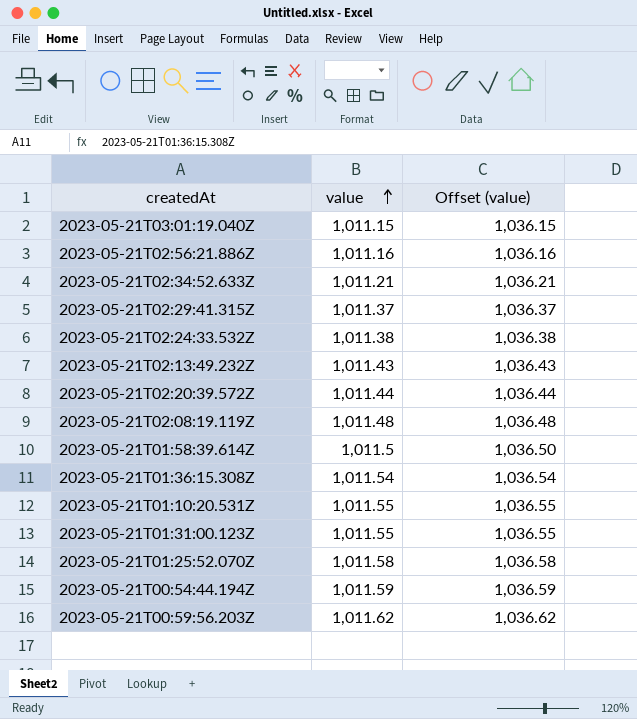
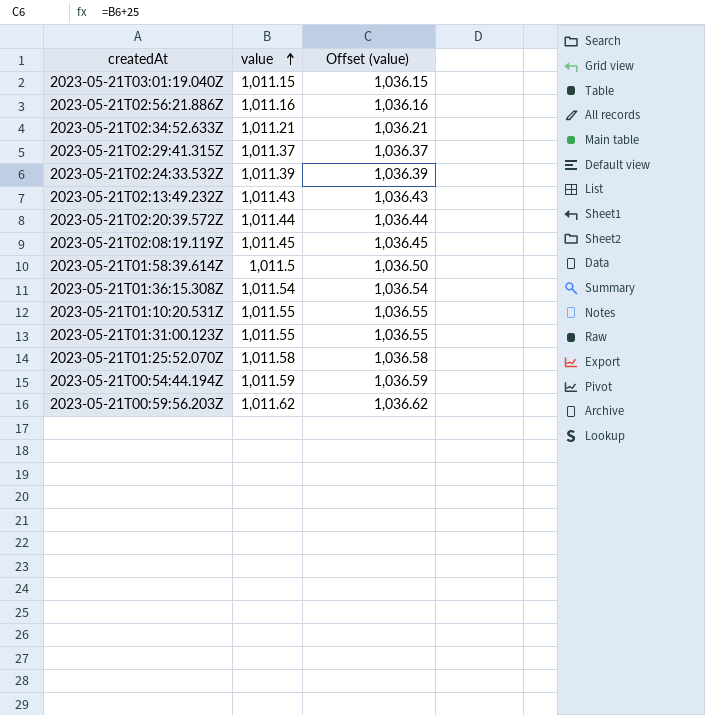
2023-05-21T02:24:33.532Z | value: 1,011.38 -> 1,011.39
2023-05-21T02:24:33.532Z | Offset (value): 1,036.38 -> 1,036.39
2023-05-21T02:08:19.119Z | value: 1,011.48 -> 1,011.45
2023-05-21T02:08:19.119Z | Offset (value): 1,036.48 -> 1,036.45

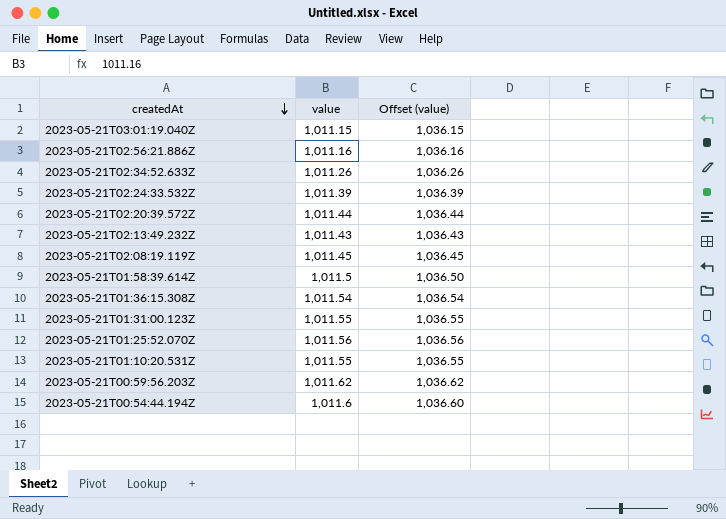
row order: value ascending -> createdAt descending
row 2023-05-21T02:29:41.315Z: 1,011.37 | 1,036.37 -> none
2023-05-21T02:34:52.633Z | value: 1,011.21 -> 1,011.26
2023-05-21T02:34:52.633Z | Offset (value): 1,036.21 -> 1,036.26
2023-05-21T01:25:52.070Z | value: 1,011.58 -> 1,011.56
2023-05-21T01:25:52.070Z | Offset (value): 1,036.58 -> 1,036.56
2023-05-21T00:54:44.194Z | value: 1,011.59 -> 1,011.6
2023-05-21T00:54:44.194Z | Offset (value): 1,036.59 -> 1,036.60

